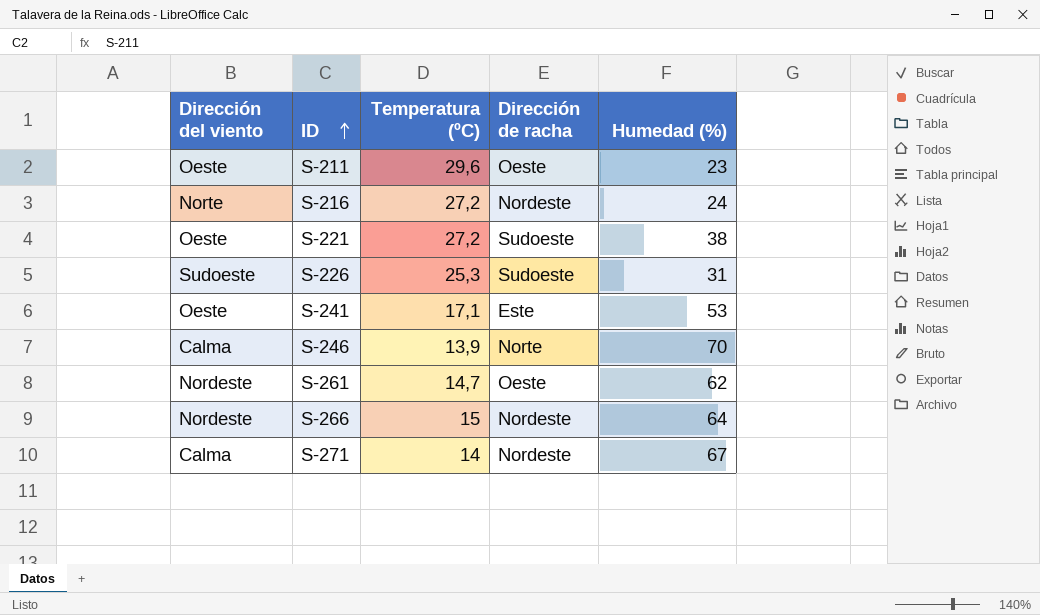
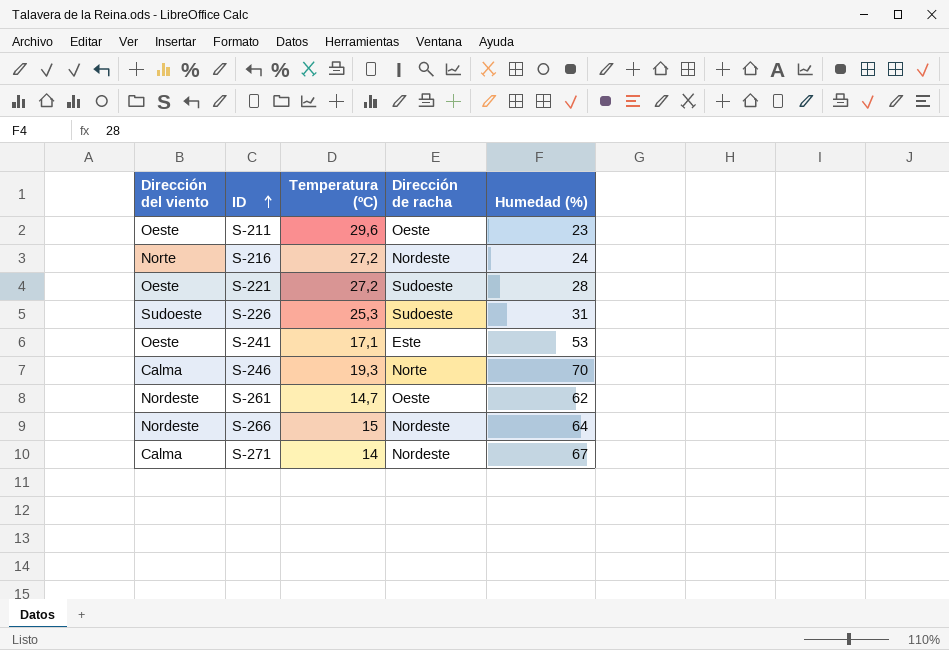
S-221 | Humedad (%): 38 -> 28
S-246 | Temperatura (ºC): 13,9 -> 19,3

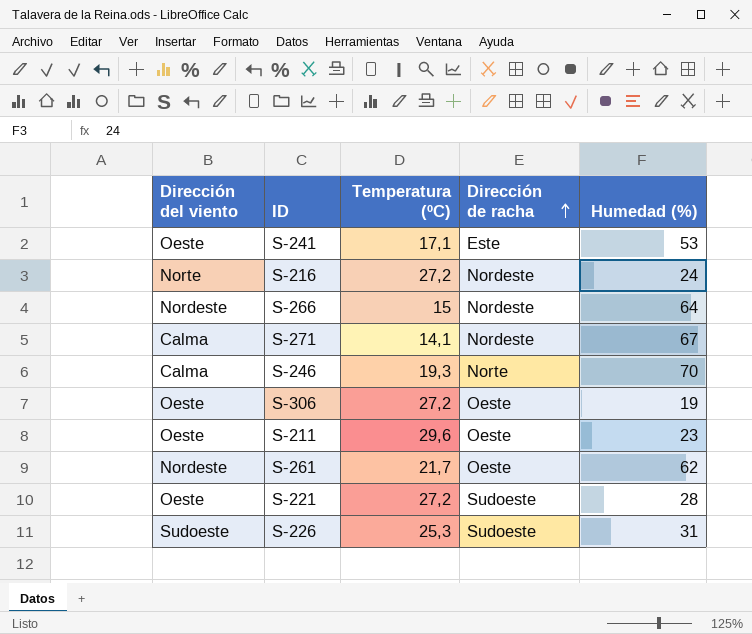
row order: ID ascending -> Dirección de racha ascending
S-271 | Temperatura (ºC): 14 -> 14,1
row S-306: none -> Oeste | 27,2 | Oeste | 19
S-261 | Temperatura (ºC): 14,7 -> 21,7

